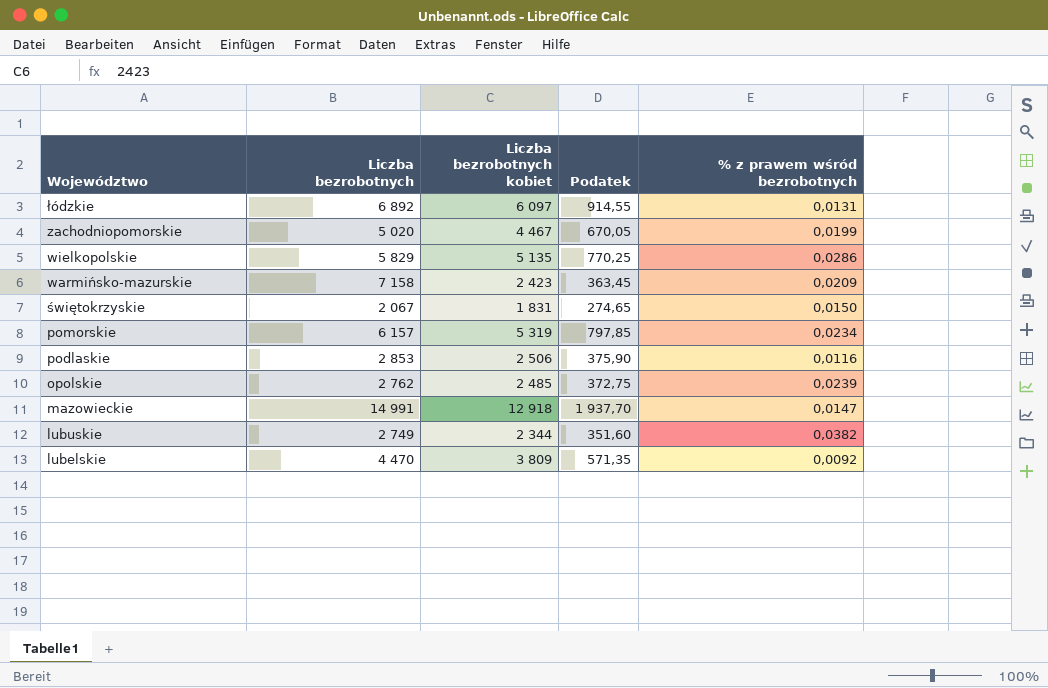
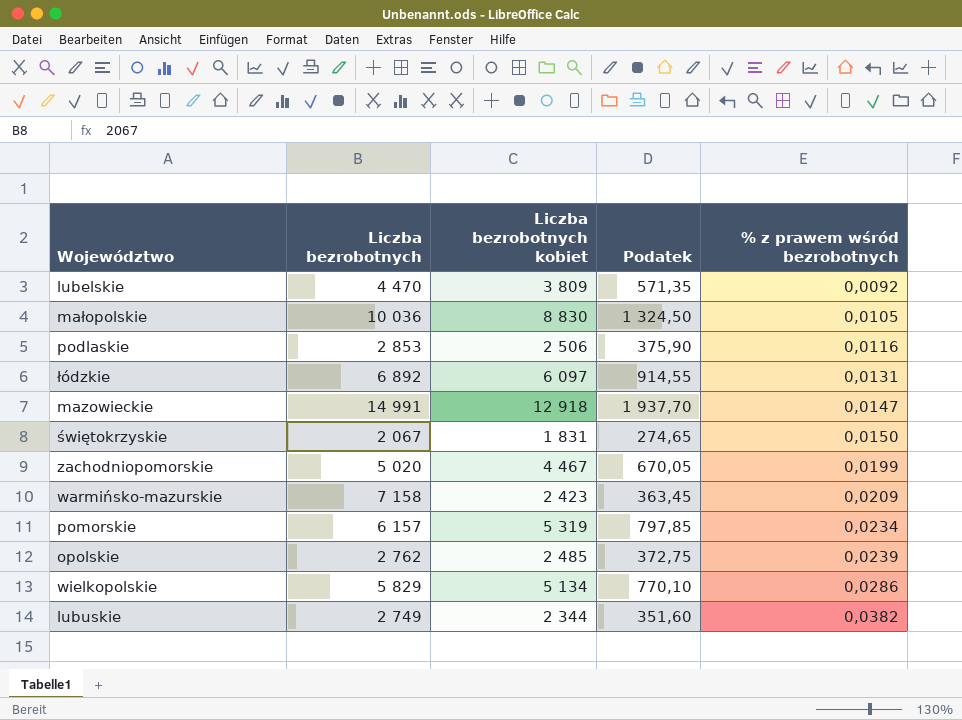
row order: Województwo descending -> % z prawem wśród bezrobotnych ascending
row małopolskie: none -> 10 036 | 8 830 | 1 324,50 | 0,0105
wielkopolskie | Liczba bezrobotnych kobiet: 5 135 -> 5 134
wielkopolskie | Podatek: 770,25 -> 770,10

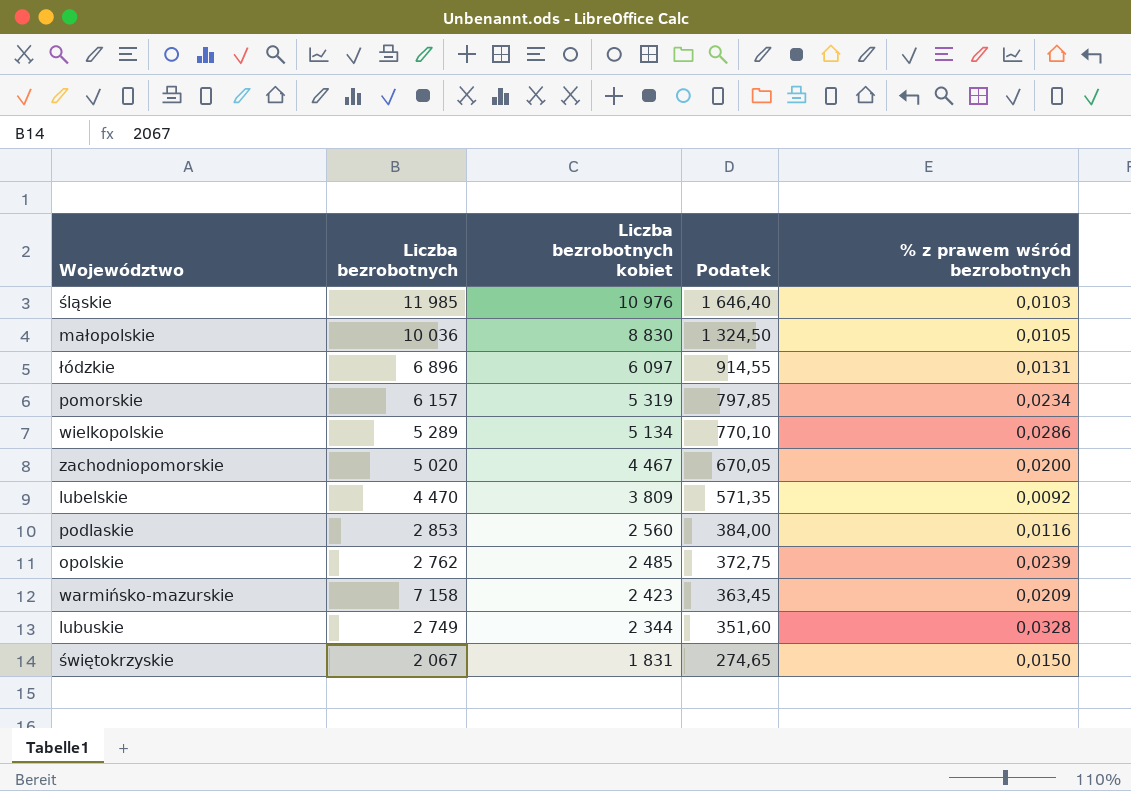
row order: % z prawem wśród bezrobotnych ascending -> Liczba bezrobotnych kobiet descending
row mazowieckie: 14 991 | 12 918 | 1 937,70 | 0,0147 -> none
row śląskie: none -> 11 985 | 10 976 | 1 646,40 | 0,0103
łódzkie | Liczba bezrobotnych: 6 892 -> 6 896
wielkopolskie | Liczba bezrobotnych: 5 829 -> 5 289
zachodniopomorskie | % z prawem wśród bezrobotnych: 0,0199 -> 0,0200
podlaskie | Liczba bezrobotnych kobiet: 2 506 -> 2 560
podlaskie | Podatek: 375,90 -> 384,00
lubuskie | % z prawem wśród bezrobotnych: 0,0382 -> 0,0328

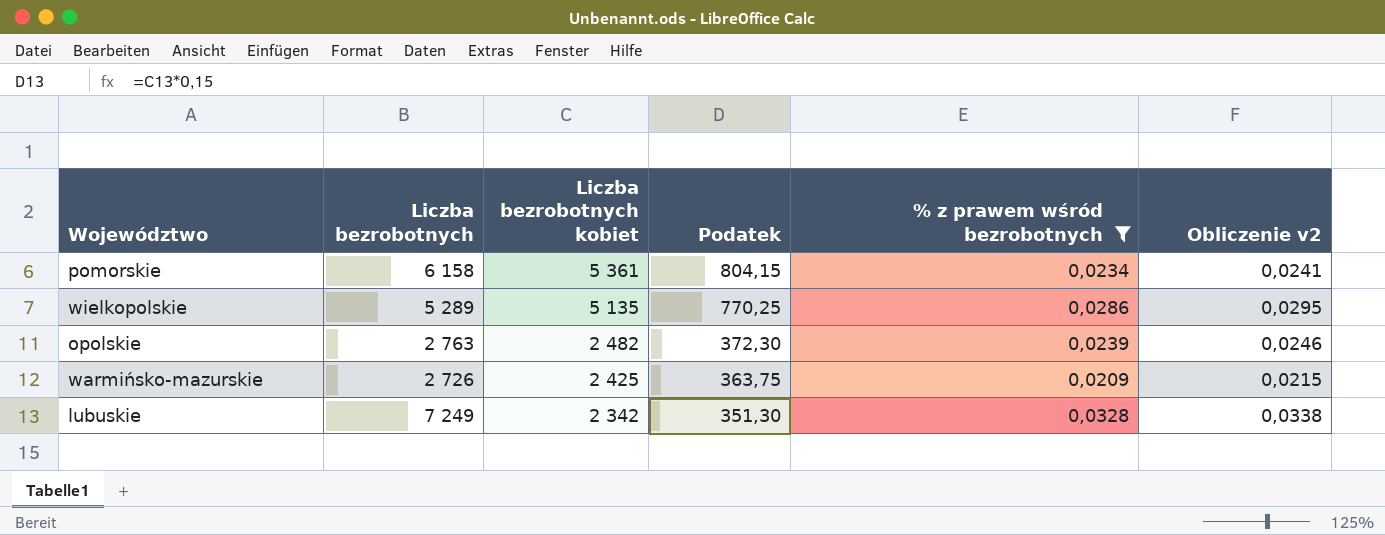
filter: none -> % z prawem wśród bezrobotnych >= 0,0209
column Obliczenie v2 | formula: none -> [% z prawem wśród bezrobotnych] * 1,03
pomorskie | Liczba bezrobotnych: 6 157 -> 6 158
pomorskie | Liczba bezrobotnych kobiet: 5 319 -> 5 361
pomorskie | Podatek: 797,85 -> 804,15
wielkopolskie | Liczba bezrobotnych kobiet: 5 134 -> 5 135
wielkopolskie | Podatek: 770,10 -> 770,25
opolskie | Liczba bezrobotnych: 2 762 -> 2 763
opolskie | Liczba bezrobotnych kobiet: 2 485 -> 2 482
opolskie | Podatek: 372,75 -> 372,30
warmińsko-mazurskie | Liczba bezrobotnych: 7 158 -> 2 726
warmińsko-mazurskie | Liczba bezrobotnych kobiet: 2 423 -> 2 425
warmińsko-mazurskie | Podatek: 363,45 -> 363,75
lubuskie | Liczba bezrobotnych: 2 749 -> 7 249
lubuskie | Liczba bezrobotnych kobiet: 2 344 -> 2 342
lubuskie | Podatek: 351,60 -> 351,30

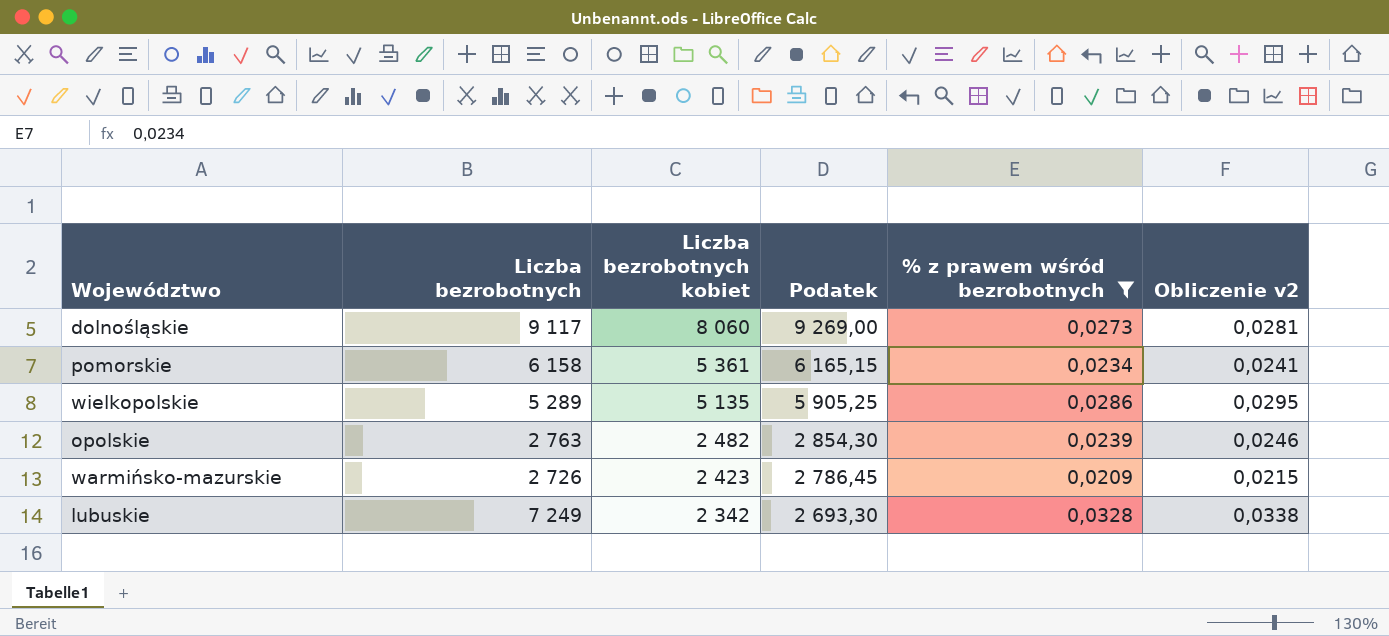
column Podatek | formula: [Liczba bezrobotnych kobiet] * 0,15 -> [Liczba bezrobotnych kobiet] * 1,15
row dolnośląskie: none -> 9 117 | 8 060 | 9 269,00 | 0,0273 | 0,0281
warmińsko-mazurskie | Liczba bezrobotnych kobiet: 2 425 -> 2 423

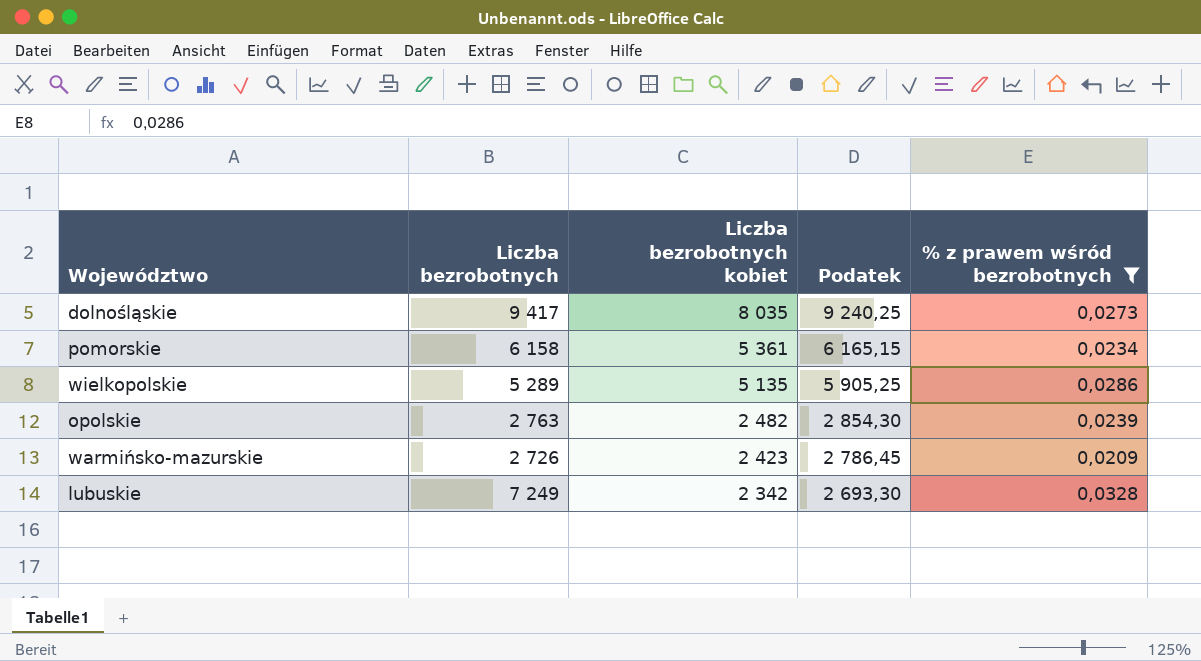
column Obliczenie v2 | formula: [% z prawem wśród bezrobotnych] * 1,03 -> none
dolnośląskie | Liczba bezrobotnych: 9 117 -> 9 417
dolnośląskie | Liczba bezrobotnych kobiet: 8 060 -> 8 035
dolnośląskie | Podatek: 9 269,00 -> 9 240,25

